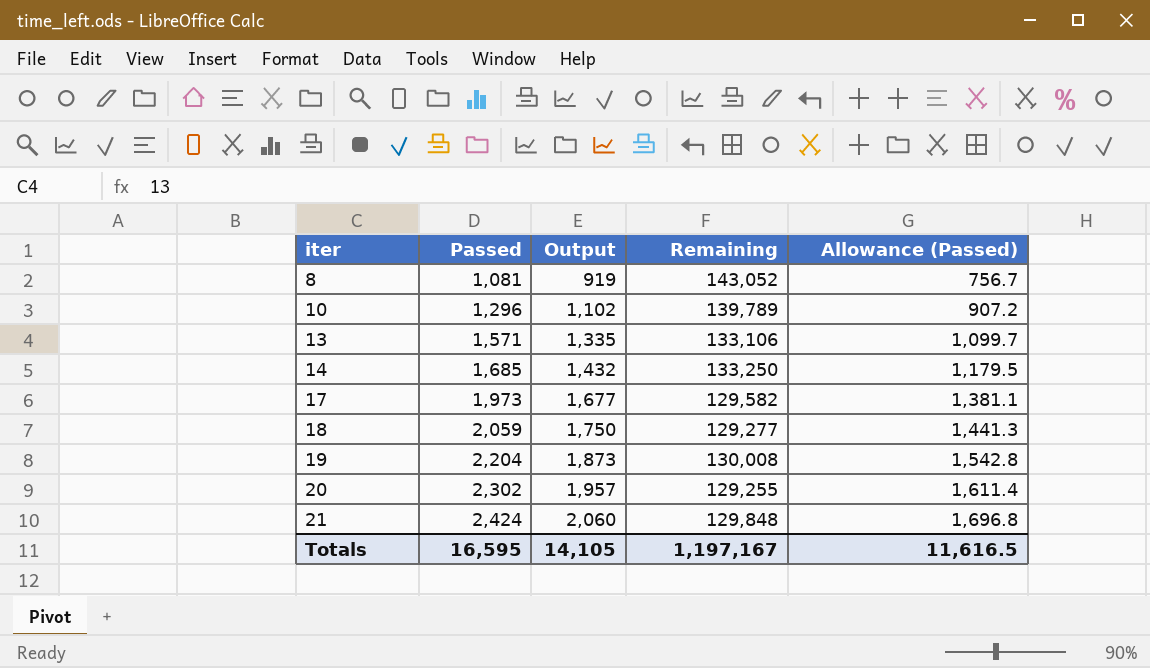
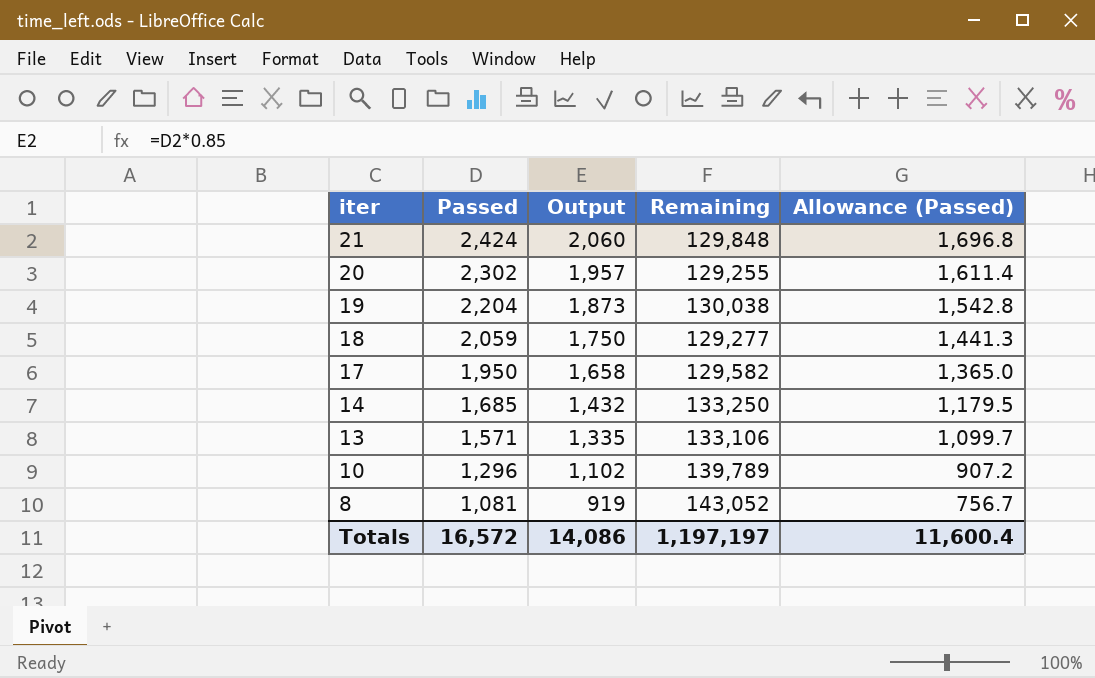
row order: iter ascending -> iter descending
19 | Remaining: 130,008 -> 130,038
17 | Passed: 1,973 -> 1,950
17 | Output: 1,677 -> 1,658
17 | Allowance (Passed): 1,381.1 -> 1,365.0
Totals | Passed: 16,595 -> 16,572
Totals | Output: 14,105 -> 14,086
Totals | Remaining: 1,197,167 -> 1,197,197
Totals | Allowance (Passed): 11,616.5 -> 11,600.4

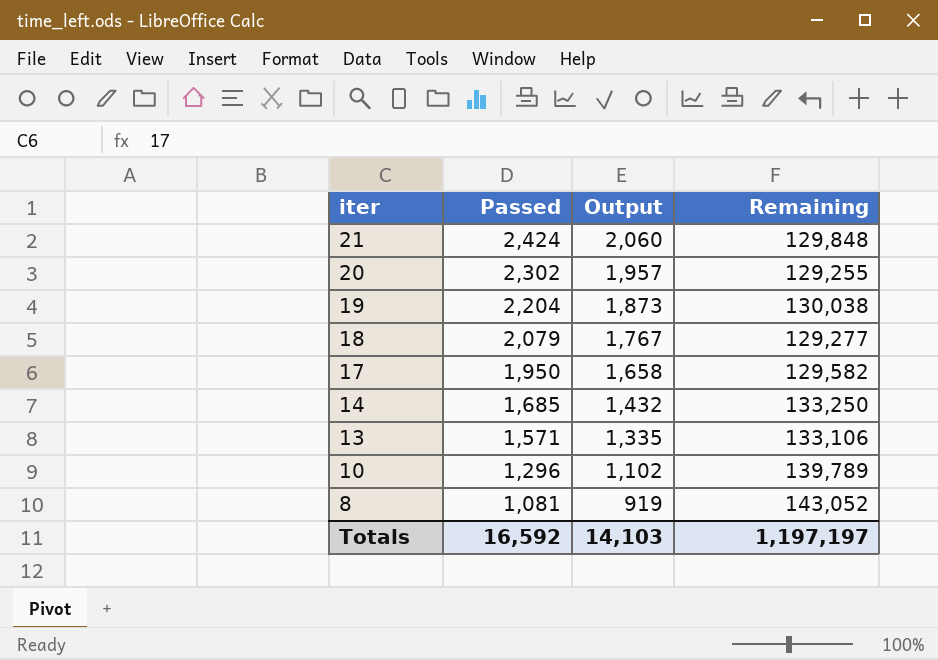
column Allowance (Passed) | formula: [Passed] * 0.7 -> none
18 | Passed: 2,059 -> 2,079
18 | Output: 1,750 -> 1,767
Totals | Passed: 16,572 -> 16,592
Totals | Output: 14,086 -> 14,103

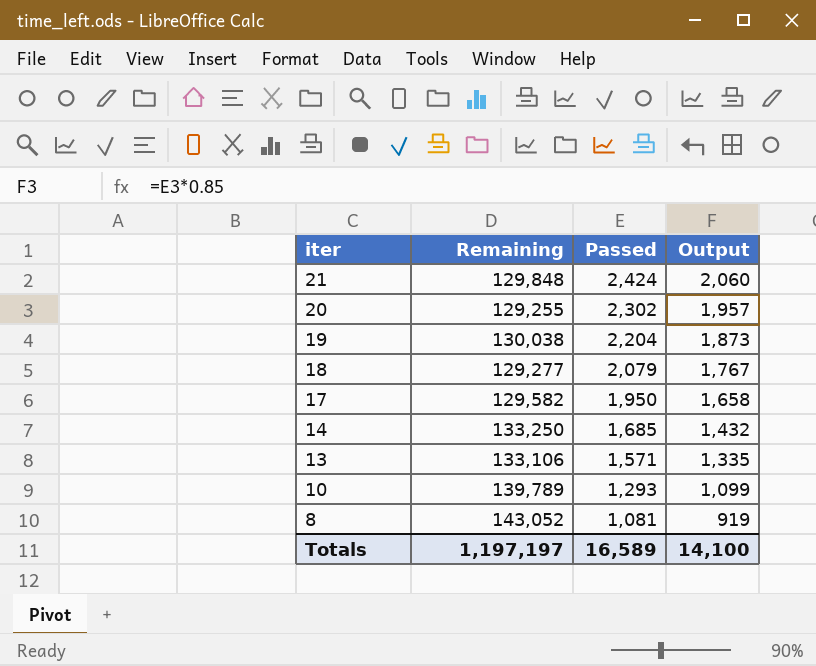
column Remaining | position: 4 -> 2
10 | Passed: 1,296 -> 1,293
10 | Output: 1,102 -> 1,099
Totals | Passed: 16,592 -> 16,589
Totals | Output: 14,103 -> 14,100

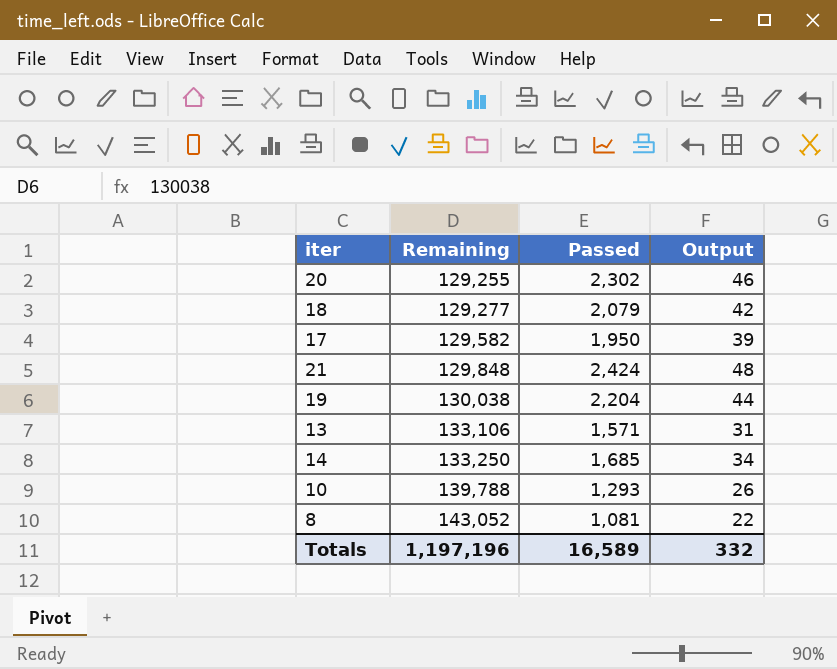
row order: iter descending -> Remaining ascending
column Output | formula: [Passed] * 0.85 -> [Passed] * 0.02
10 | Remaining: 139,789 -> 139,788
Totals | Remaining: 1,197,197 -> 1,197,196
Totals | Output: 14,100 -> 332

